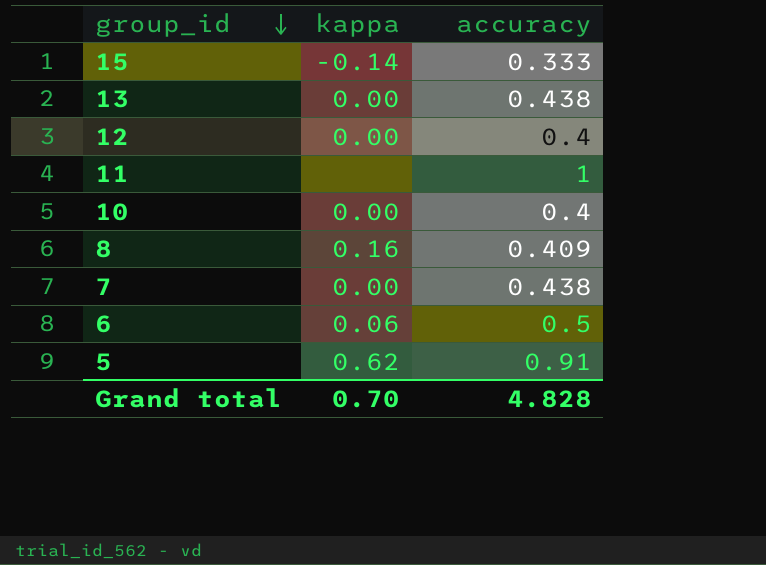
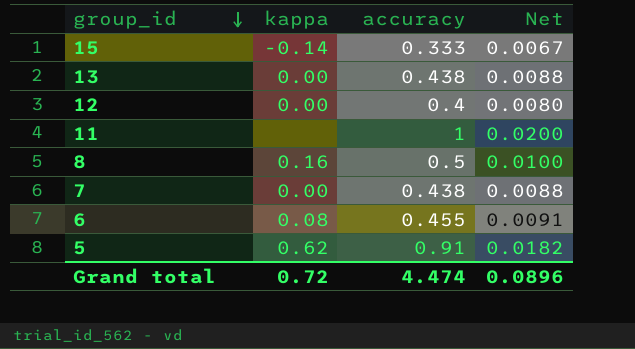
column Net | formula: none -> [accuracy] * 0.02
row 10: 0.00 | 0.4 -> none
8 | accuracy: 0.409 -> 0.5
6 | kappa: 0.06 -> 0.08
6 | accuracy: 0.5 -> 0.455
Grand total | kappa: 0.70 -> 0.72
Grand total | accuracy: 4.828 -> 4.474

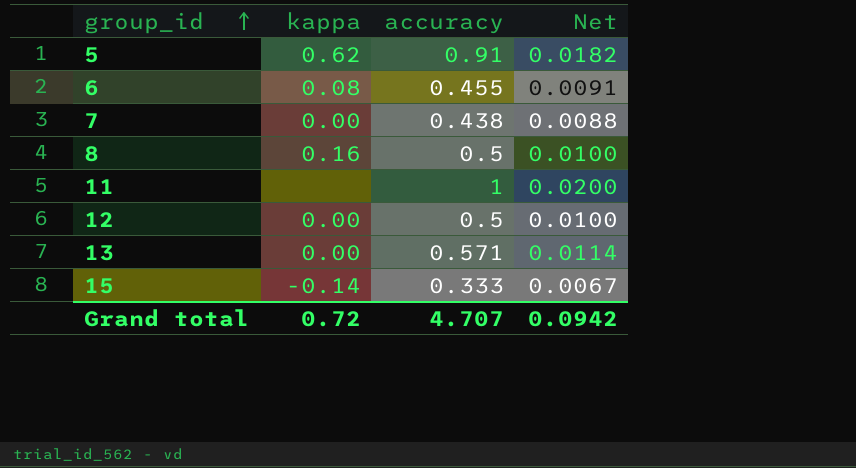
row order: group_id descending -> group_id ascending
12 | accuracy: 0.4 -> 0.5
12 | Net: 0.0080 -> 0.0100
13 | accuracy: 0.438 -> 0.571
13 | Net: 0.0088 -> 0.0114
Grand total | accuracy: 4.474 -> 4.707
Grand total | Net: 0.0896 -> 0.0942

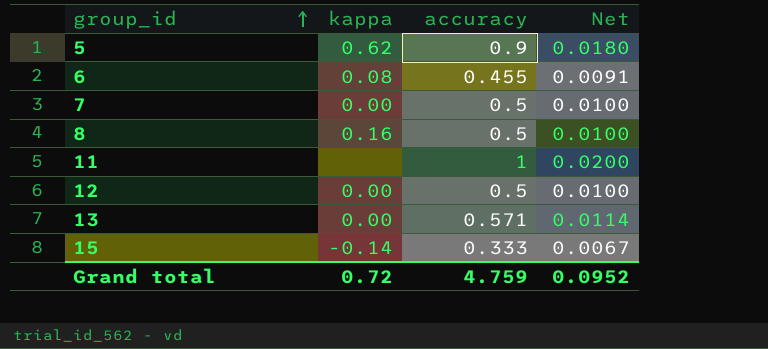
5 | accuracy: 0.91 -> 0.9
5 | Net: 0.0182 -> 0.0180
7 | accuracy: 0.438 -> 0.5
7 | Net: 0.0088 -> 0.0100
Grand total | accuracy: 4.707 -> 4.759
Grand total | Net: 0.0942 -> 0.0952

